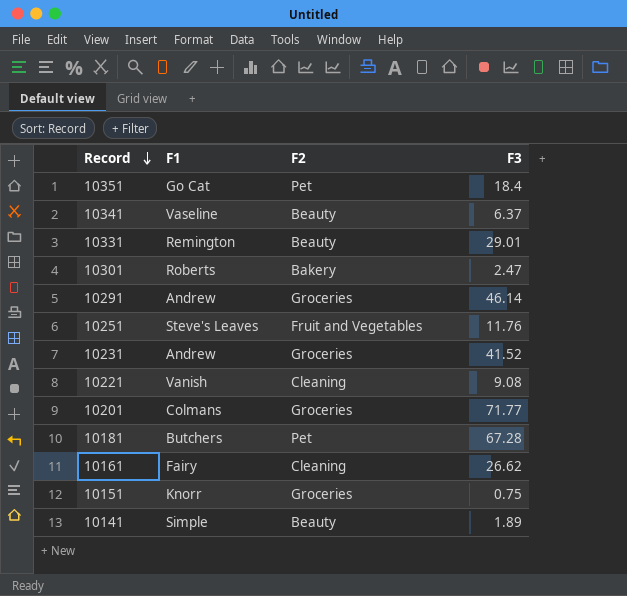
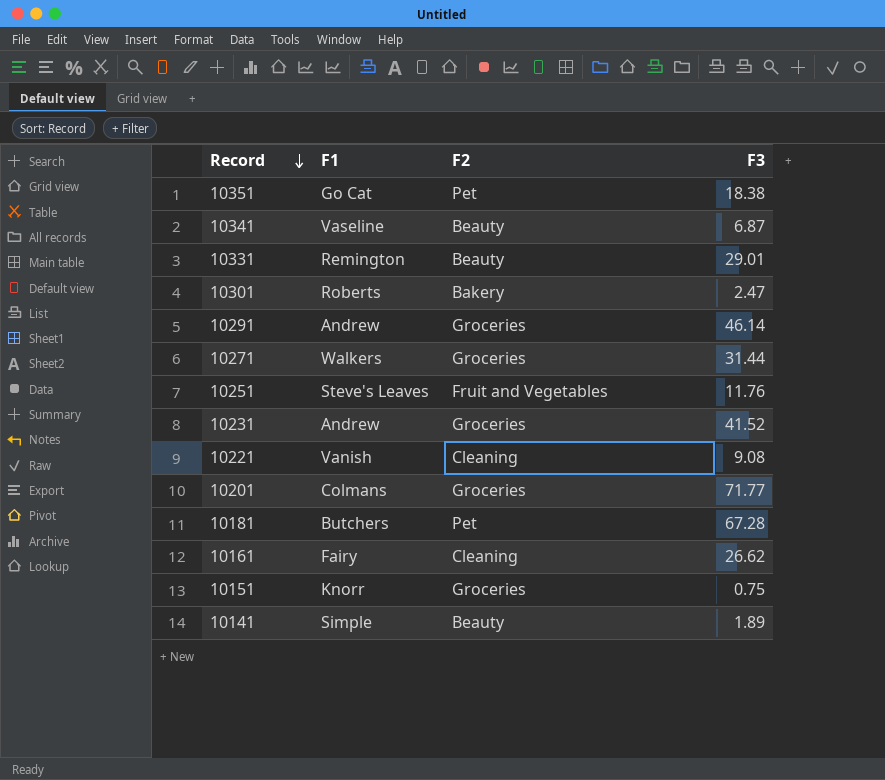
10351 | F3: 18.4 -> 18.38
10341 | F3: 6.37 -> 6.87
row 10271: none -> Walkers | Groceries | 31.44

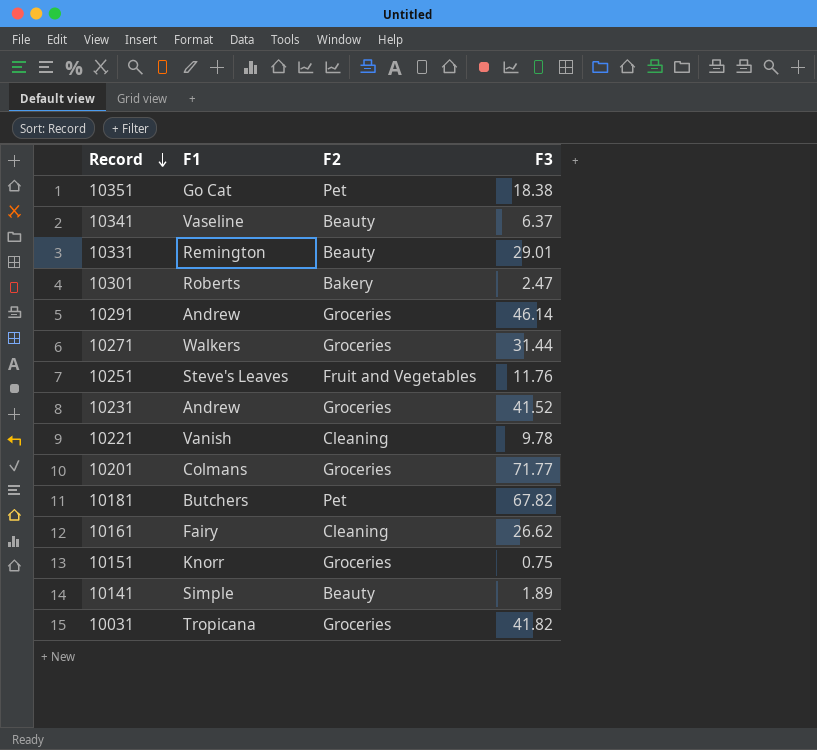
10341 | F3: 6.87 -> 6.37
10221 | F3: 9.08 -> 9.78
10181 | F3: 67.28 -> 67.82
row 10031: none -> Tropicana | Groceries | 41.82

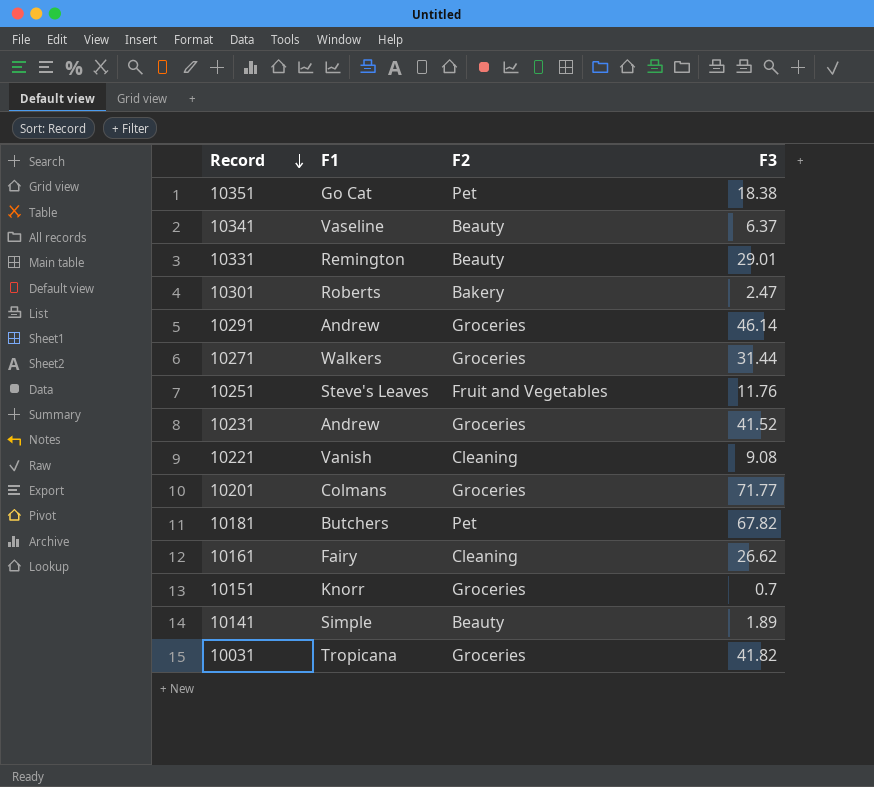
10221 | F3: 9.78 -> 9.08
10151 | F3: 0.75 -> 0.7

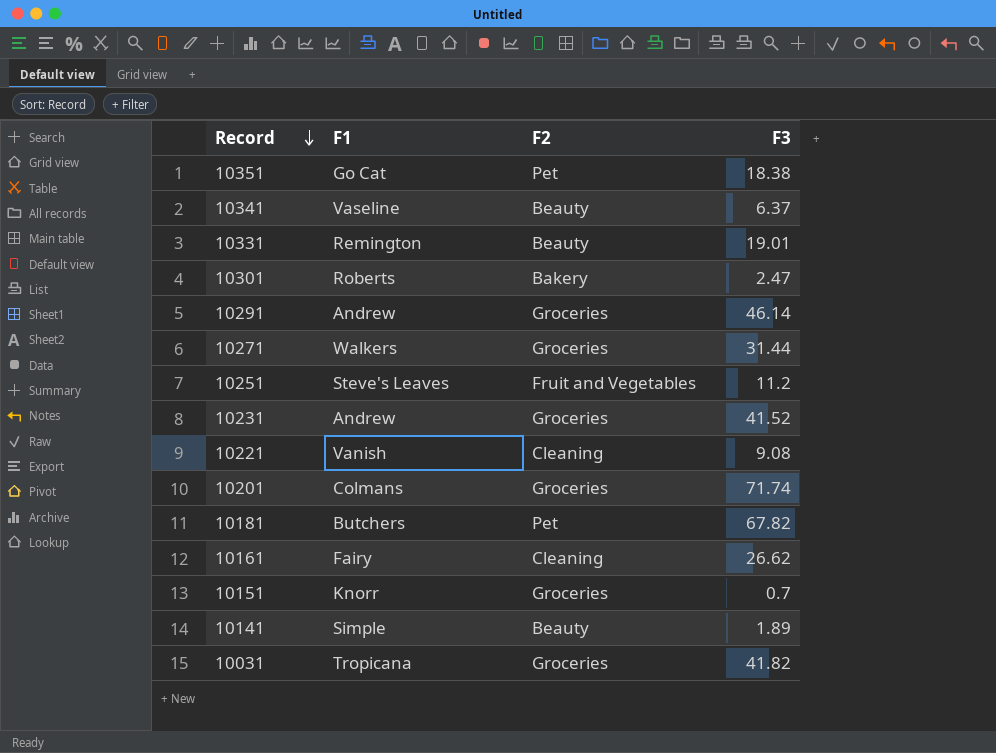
10331 | F3: 29.01 -> 19.01
10251 | F3: 11.76 -> 11.2
10201 | F3: 71.77 -> 71.74

